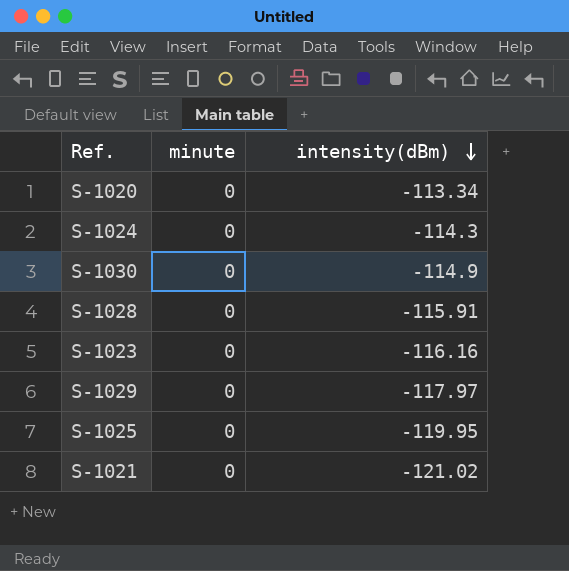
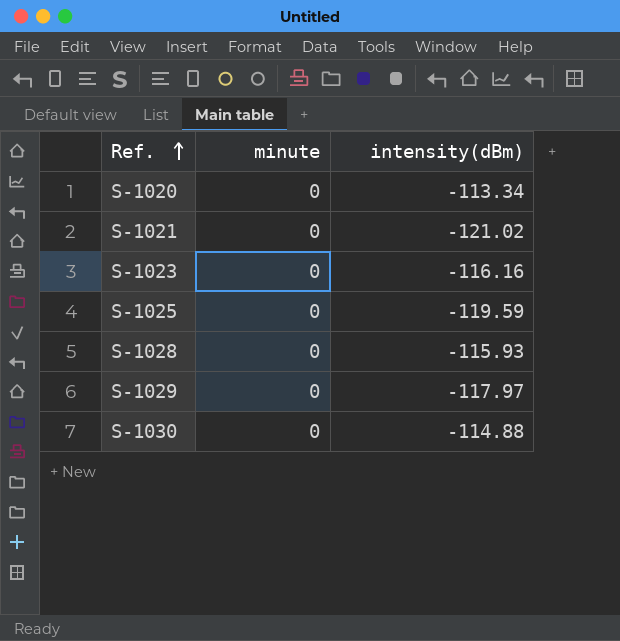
row order: intensity(dBm) descending -> Ref. ascending
row S-1024: 0 | -114.3 -> none
S-1025 | intensity(dBm): -119.95 -> -119.59
S-1028 | intensity(dBm): -115.91 -> -115.93
S-1030 | intensity(dBm): -114.9 -> -114.88

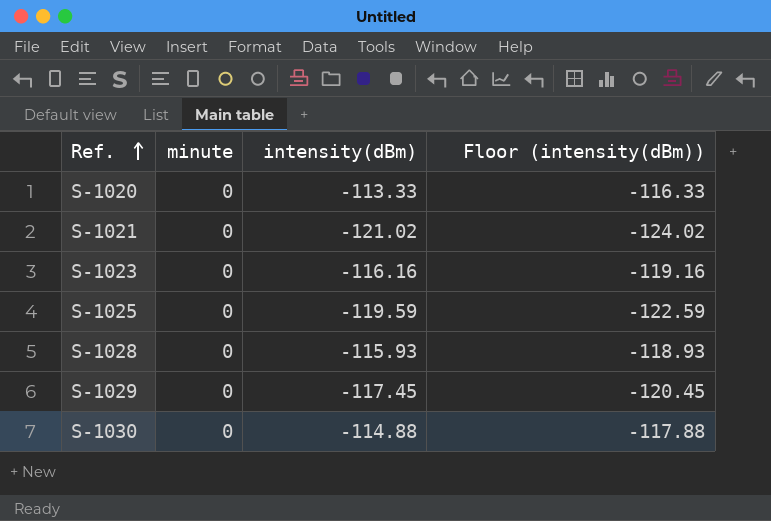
column Floor (intensity(dBm)) | formula: none -> [intensity(dBm)] - 3
S-1020 | intensity(dBm): -113.34 -> -113.33
S-1029 | intensity(dBm): -117.97 -> -117.45

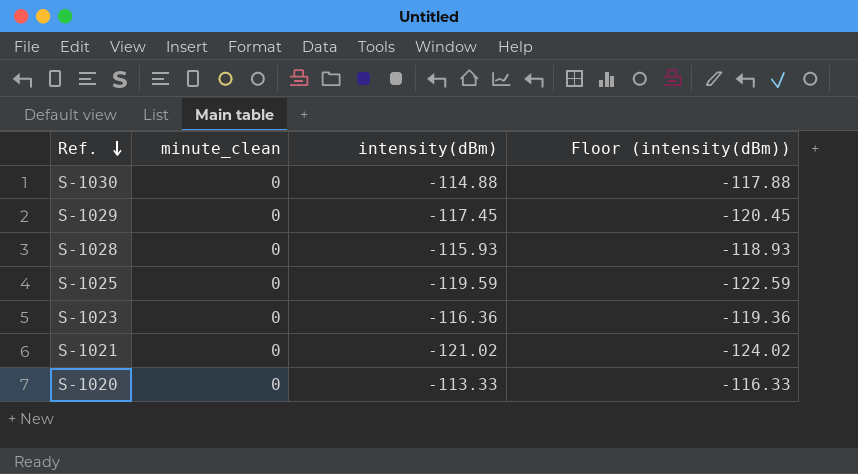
row order: Ref. ascending -> Ref. descending
column name: minute -> minute_clean
S-1023 | intensity(dBm): -116.16 -> -116.36
S-1023 | Floor (intensity(dBm)): -119.16 -> -119.36

